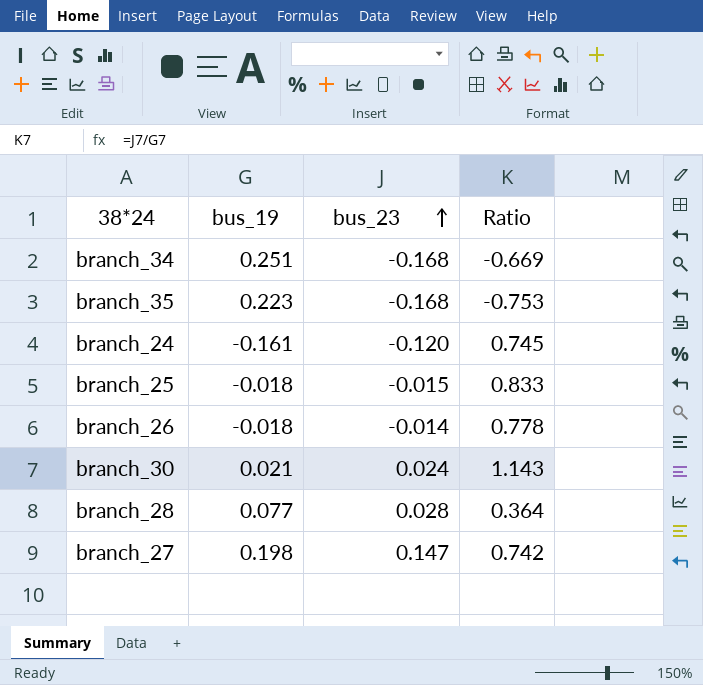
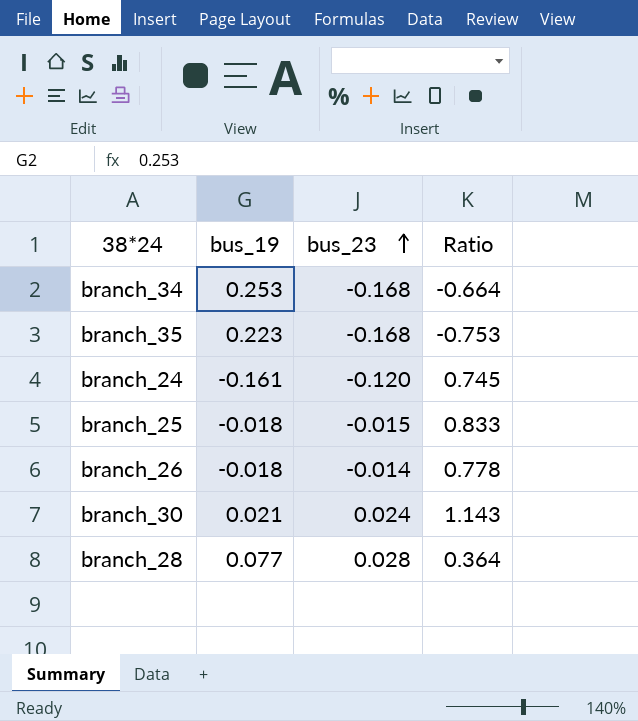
row branch_27: 0.198 | 0.147 | 0.742 -> none
branch_34 | bus_19: 0.251 -> 0.253
branch_34 | Ratio: -0.669 -> -0.664

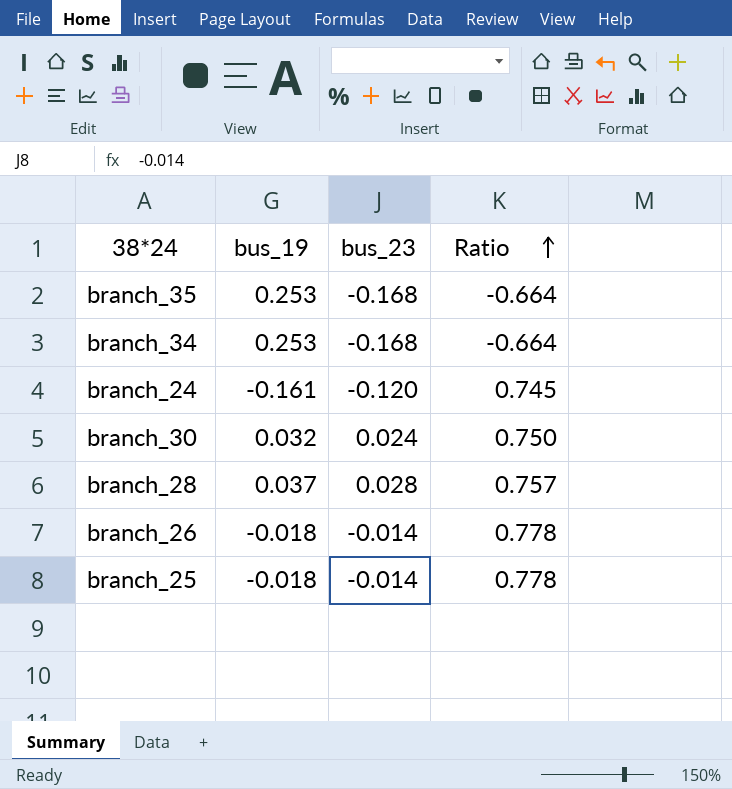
row order: bus_23 ascending -> Ratio ascending
branch_35 | bus_19: 0.223 -> 0.253
branch_35 | Ratio: -0.753 -> -0.664
branch_30 | bus_19: 0.021 -> 0.032
branch_30 | Ratio: 1.143 -> 0.750
branch_28 | bus_19: 0.077 -> 0.037
branch_28 | Ratio: 0.364 -> 0.757
branch_25 | bus_23: -0.015 -> -0.014
branch_25 | Ratio: 0.833 -> 0.778

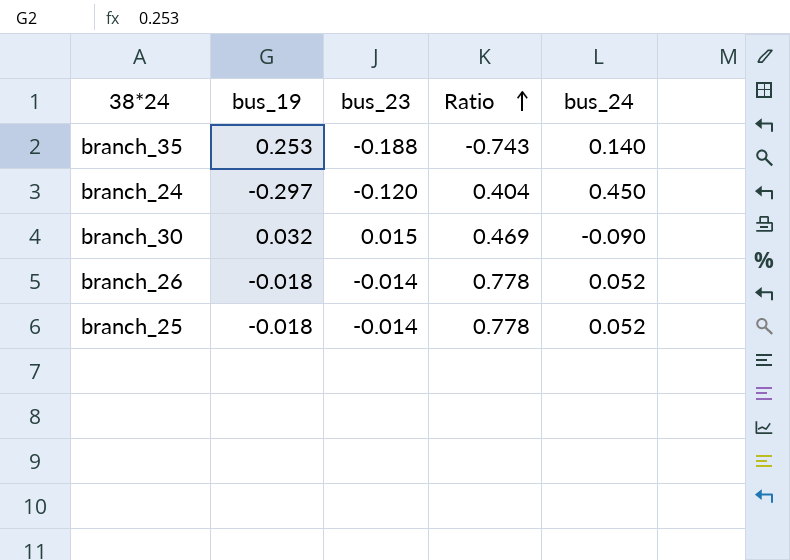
column bus_24 | position: none -> 5
row branch_34: 0.253 | -0.168 | -0.664 -> none
row branch_28: 0.037 | 0.028 | 0.757 -> none
branch_35 | bus_23: -0.168 -> -0.188
branch_35 | Ratio: -0.664 -> -0.743
branch_24 | bus_19: -0.161 -> -0.297
branch_24 | Ratio: 0.745 -> 0.404
branch_30 | bus_23: 0.024 -> 0.015
branch_30 | Ratio: 0.750 -> 0.469

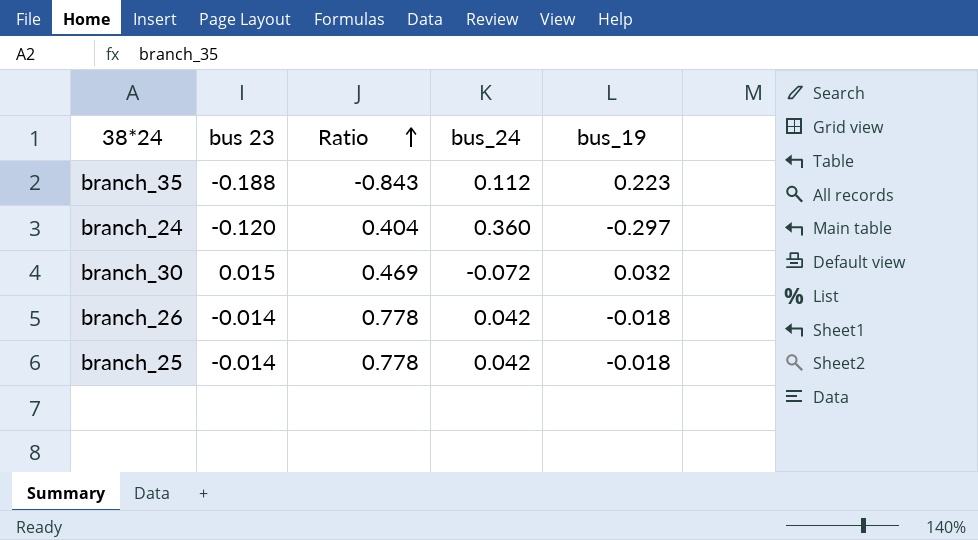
column name: bus_23 -> bus 23
column bus_19 | position: 2 -> 5
branch_35 | Ratio: -0.743 -> -0.843
branch_35 | bus_24: 0.140 -> 0.112
branch_35 | bus_19: 0.253 -> 0.223
branch_24 | bus_24: 0.450 -> 0.360
branch_30 | bus_24: -0.090 -> -0.072
branch_26 | bus_24: 0.052 -> 0.042
branch_25 | bus_24: 0.052 -> 0.042

